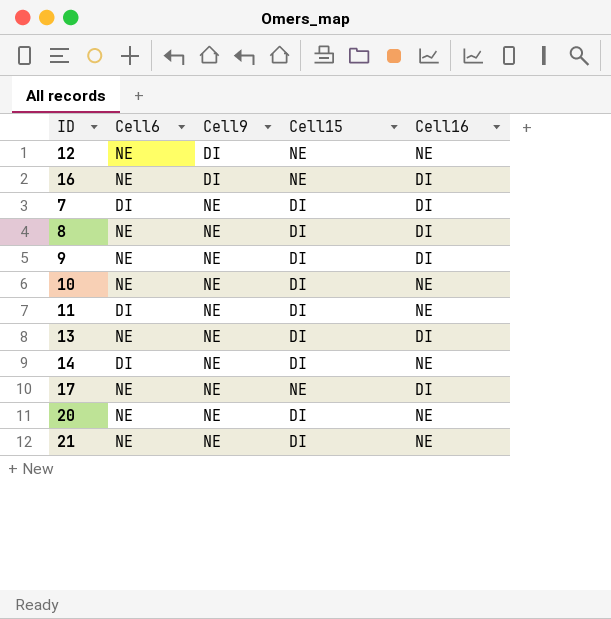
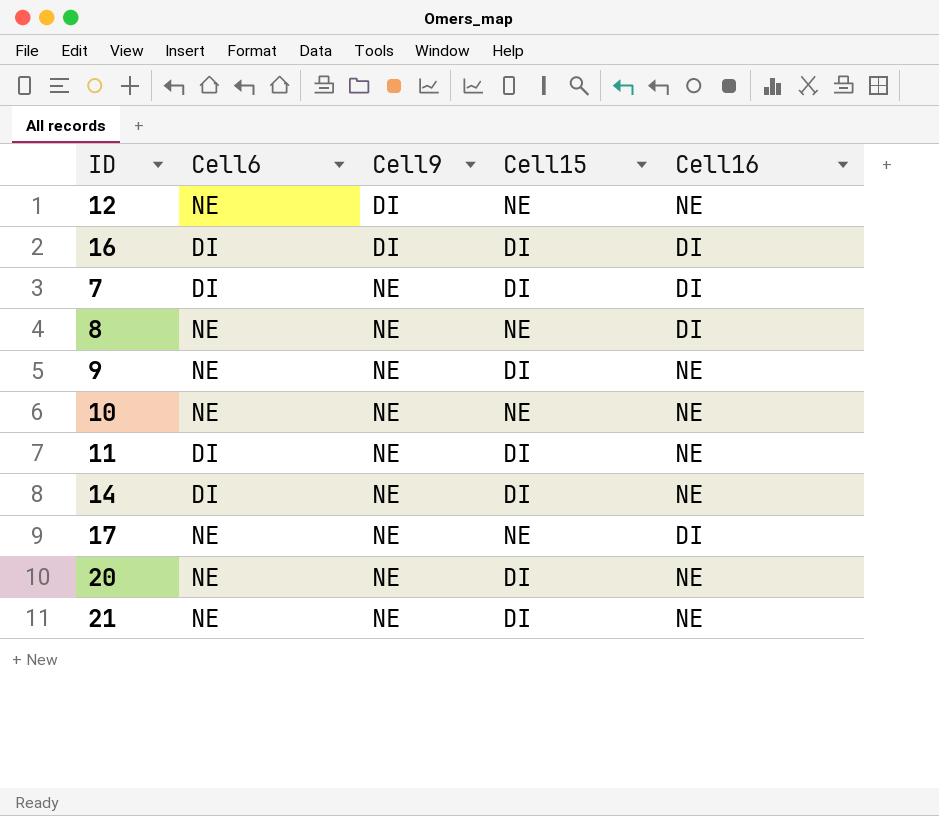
row 13: NE | NE | DI | DI -> none
16 | Cell6: NE -> DI
16 | Cell15: NE -> DI
8 | Cell15: DI -> NE
9 | Cell16: DI -> NE
10 | Cell15: DI -> NE

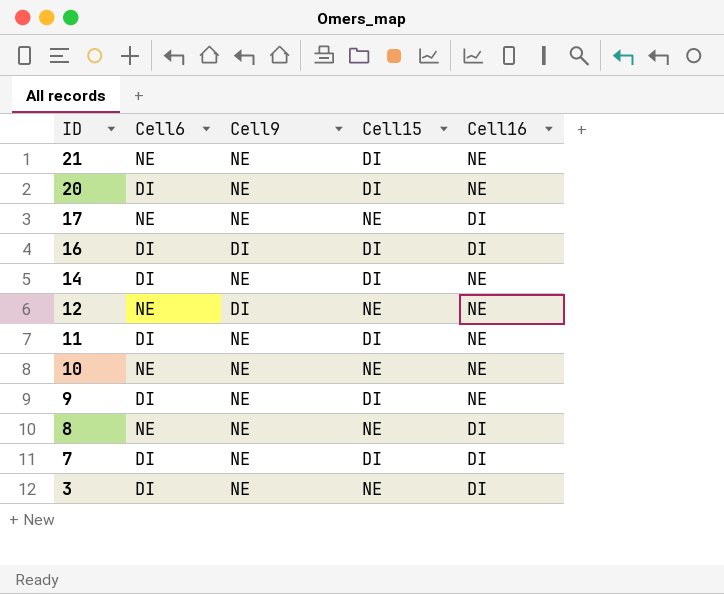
row order: Cell9 ascending -> ID descending
20 | Cell6: NE -> DI
9 | Cell6: NE -> DI
row 3: none -> DI | NE | NE | DI

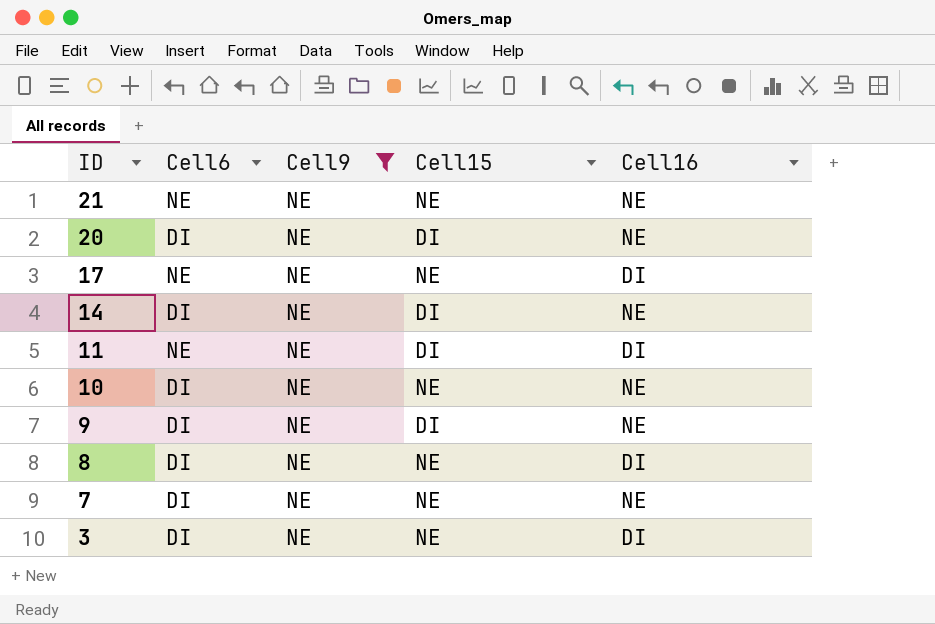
filter: none -> Cell9 = NE
21 | Cell15: DI -> NE
11 | Cell6: DI -> NE
11 | Cell16: NE -> DI
10 | Cell6: NE -> DI
8 | Cell6: NE -> DI
7 | Cell15: DI -> NE
7 | Cell16: DI -> NE

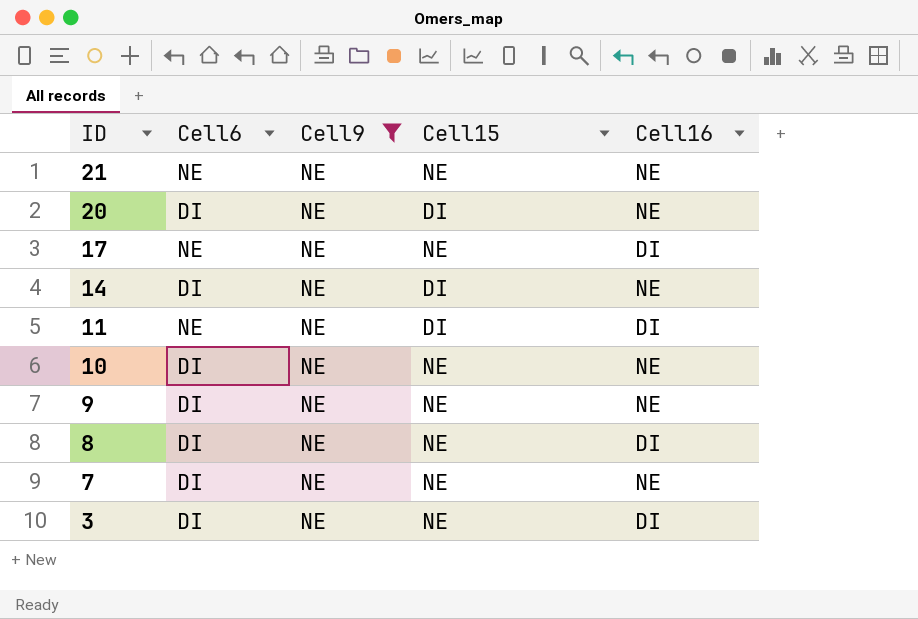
9 | Cell15: DI -> NE

